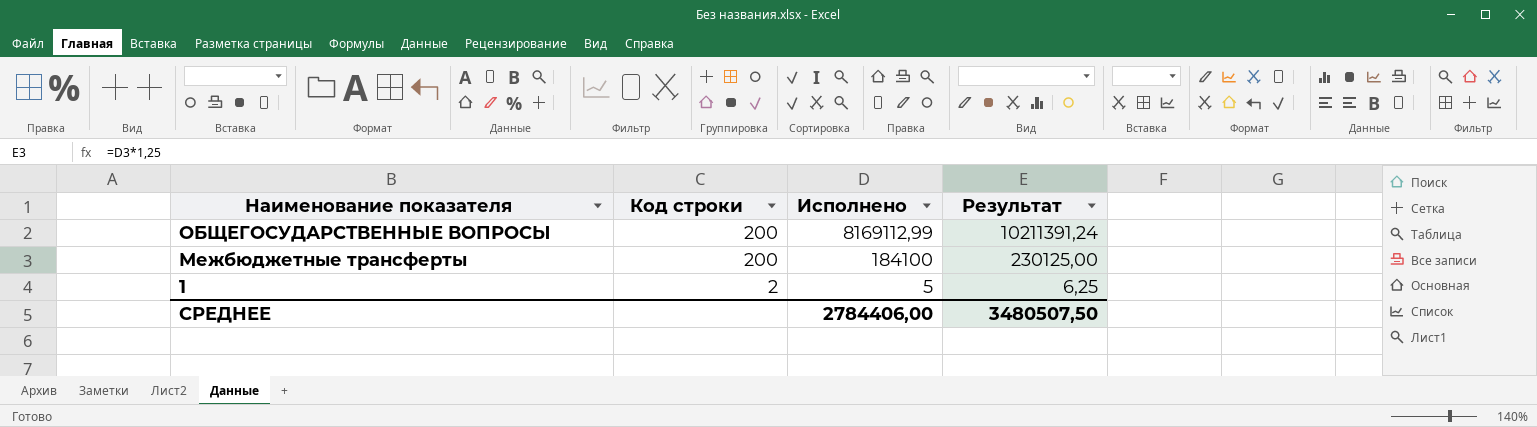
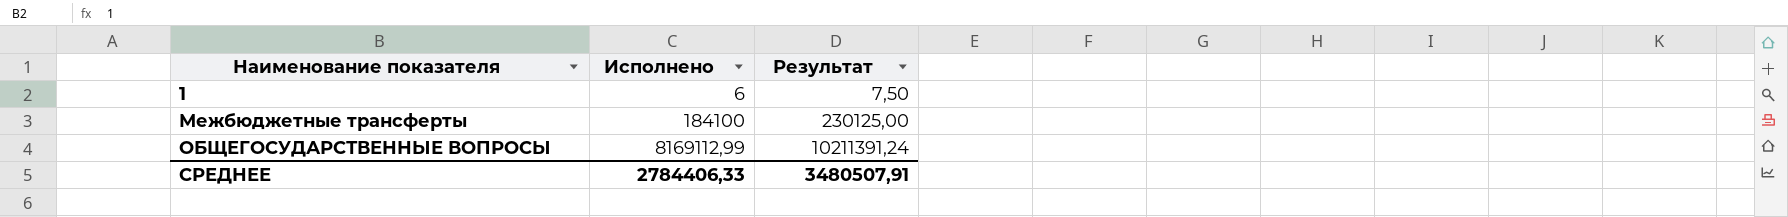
row order: Наименование показателя descending -> Наименование показателя ascending
column Код строки | position: 2 -> none
1 | Исполнено: 5 -> 6
1 | Результат: 6,25 -> 7,50
СРЕДНЕЕ | Исполнено: 2784406,00 -> 2784406,33
СРЕДНЕЕ | Результат: 3480507,50 -> 3480507,91

